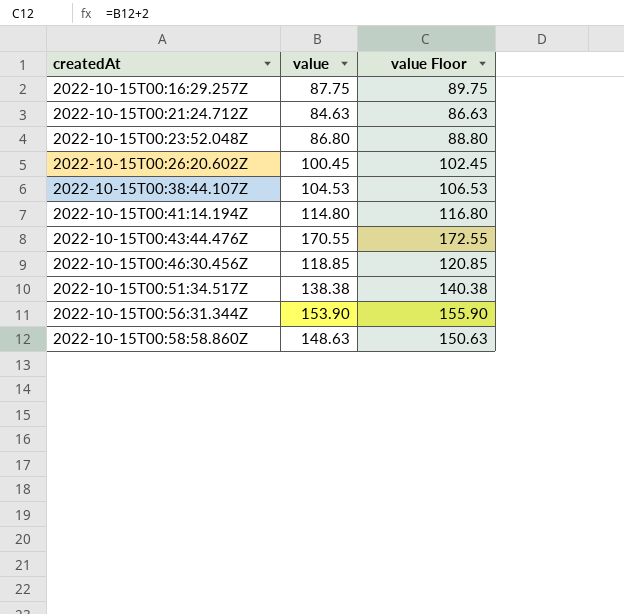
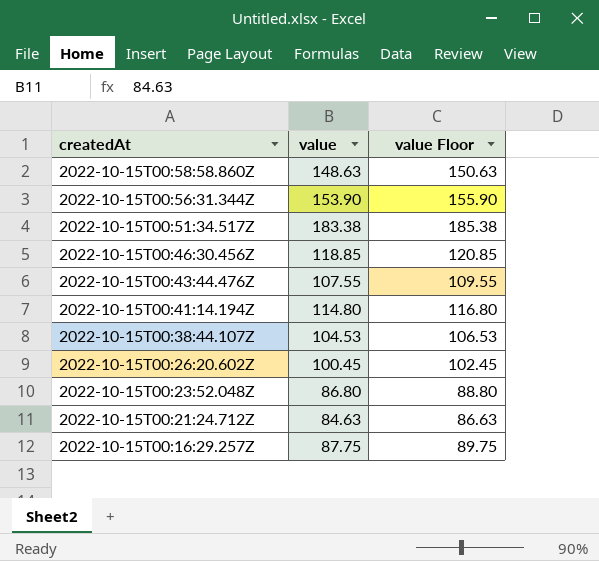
row order: createdAt ascending -> createdAt descending
2022-10-15T00:51:34.517Z | value: 138.38 -> 183.38
2022-10-15T00:51:34.517Z | value Floor: 140.38 -> 185.38
2022-10-15T00:43:44.476Z | value: 170.55 -> 107.55
2022-10-15T00:43:44.476Z | value Floor: 172.55 -> 109.55

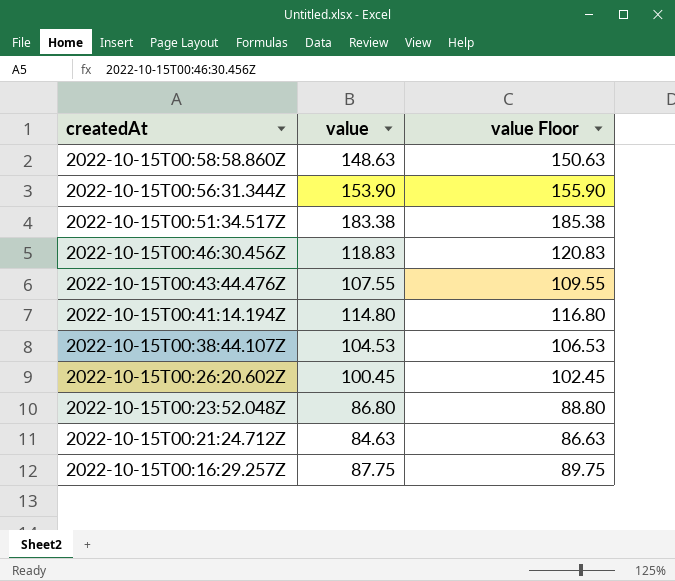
2022-10-15T00:46:30.456Z | value: 118.85 -> 118.83
2022-10-15T00:46:30.456Z | value Floor: 120.85 -> 120.83

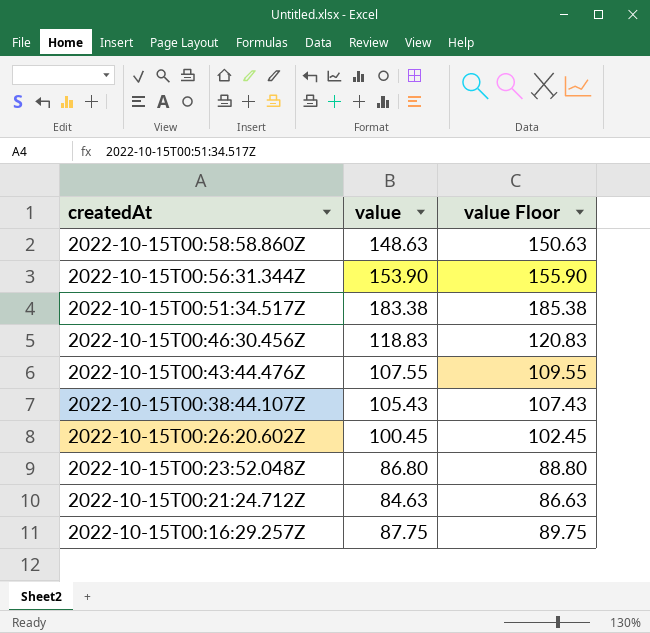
row 2022-10-15T00:41:14.194Z: 114.80 | 116.80 -> none
2022-10-15T00:38:44.107Z | value: 104.53 -> 105.43
2022-10-15T00:38:44.107Z | value Floor: 106.53 -> 107.43

